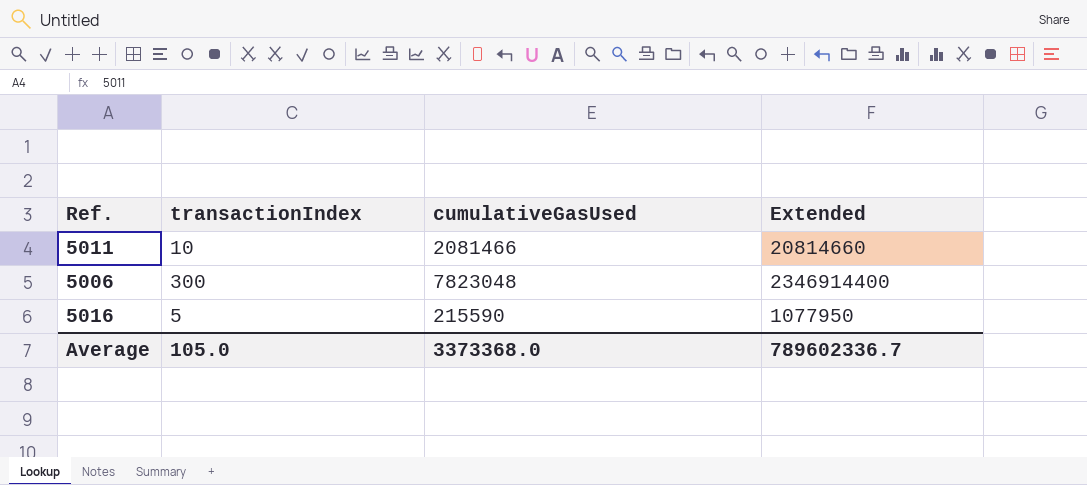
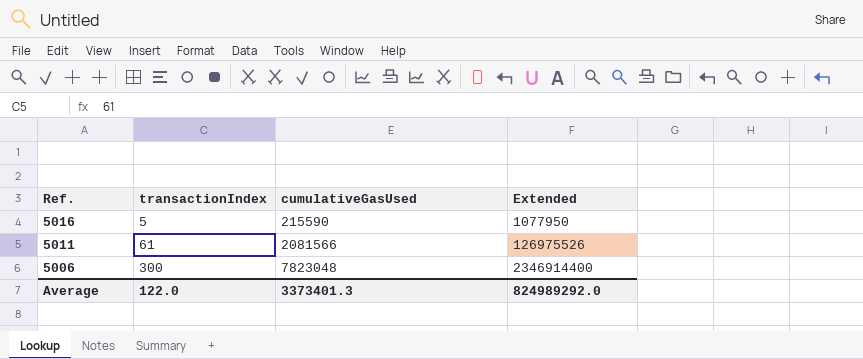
row order: none -> Ref. descending
5011 | transactionIndex: 10 -> 61
5011 | cumulativeGasUsed: 2081466 -> 2081566
5011 | Extended: 20814660 -> 126975526
Average | transactionIndex: 105.0 -> 122.0
Average | cumulativeGasUsed: 3373368.0 -> 3373401.3
Average | Extended: 789602336.7 -> 824989292.0

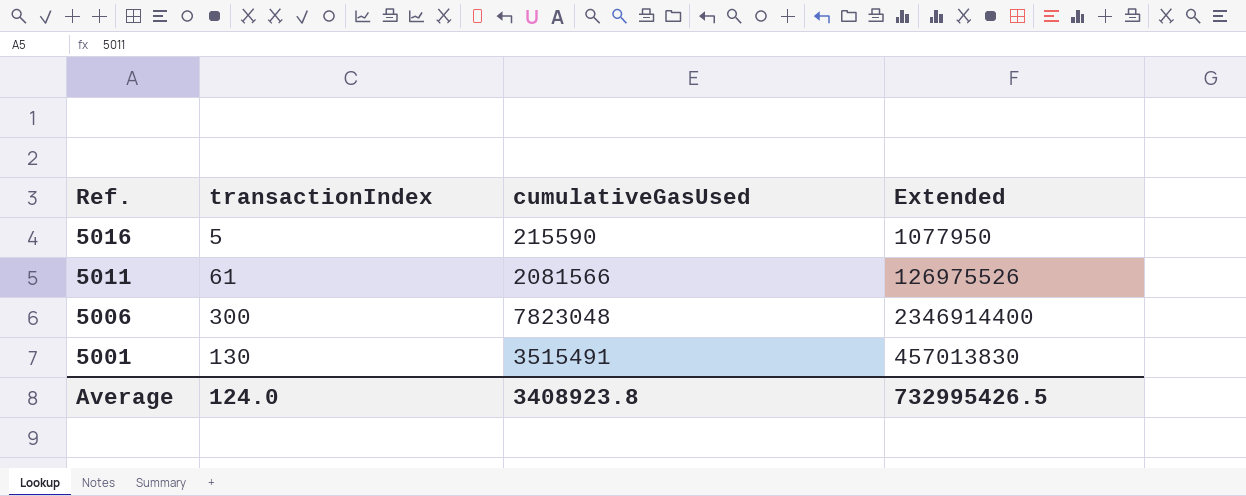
row 5001: none -> 130 | 3515491 | 457013830
Average | transactionIndex: 122.0 -> 124.0
Average | cumulativeGasUsed: 3373401.3 -> 3408923.8
Average | Extended: 824989292.0 -> 732995426.5

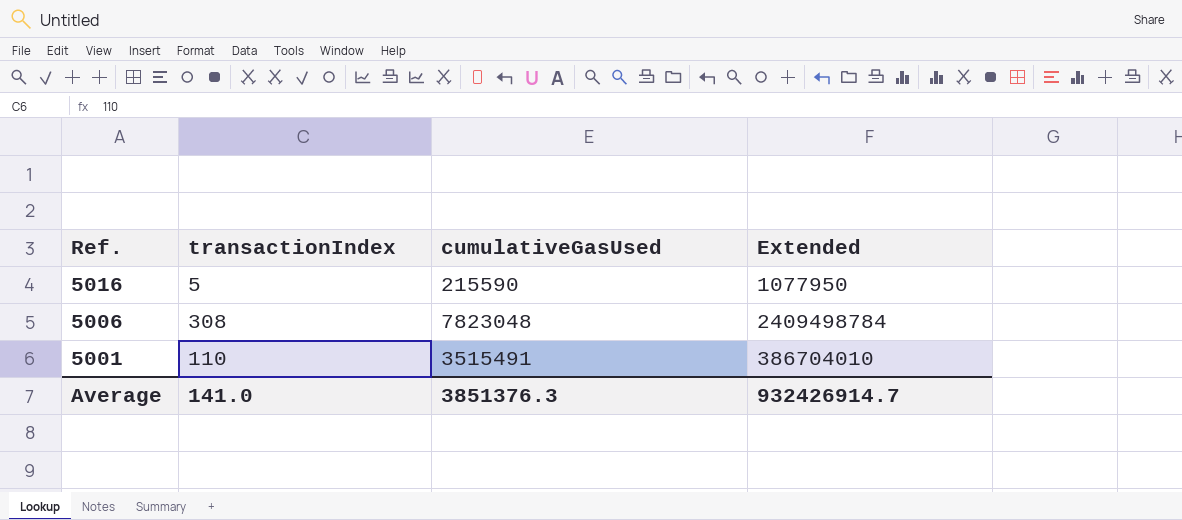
row 5011: 61 | 2081566 | 126975526 -> none
5006 | transactionIndex: 300 -> 308
5006 | Extended: 2346914400 -> 2409498784
5001 | transactionIndex: 130 -> 110
5001 | Extended: 457013830 -> 386704010
Average | transactionIndex: 124.0 -> 141.0
Average | cumulativeGasUsed: 3408923.8 -> 3851376.3
Average | Extended: 732995426.5 -> 932426914.7

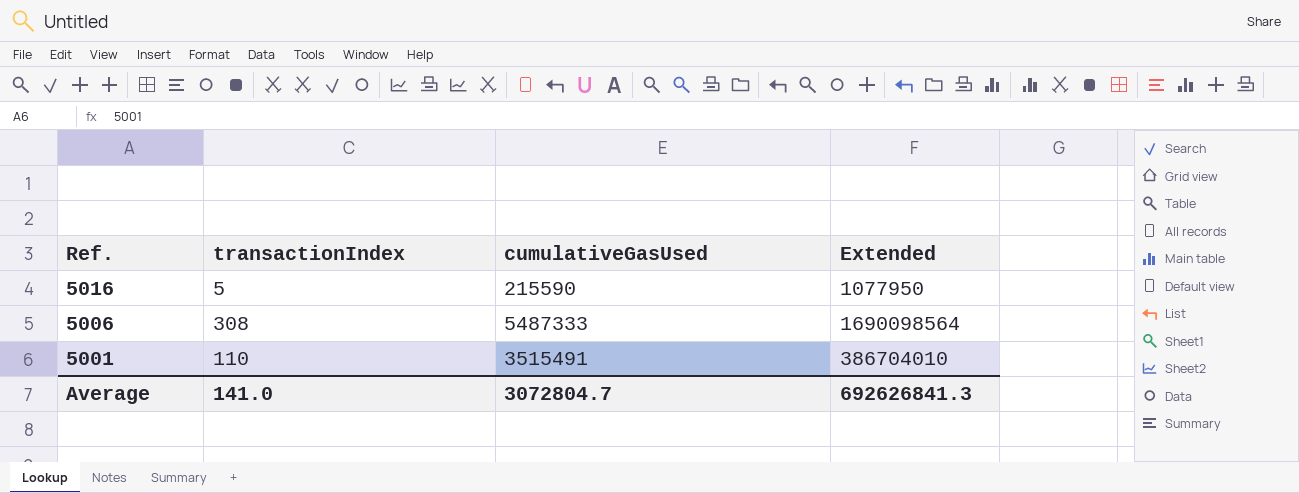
5006 | cumulativeGasUsed: 7823048 -> 5487333
5006 | Extended: 2409498784 -> 1690098564
Average | cumulativeGasUsed: 3851376.3 -> 3072804.7
Average | Extended: 932426914.7 -> 692626841.3

